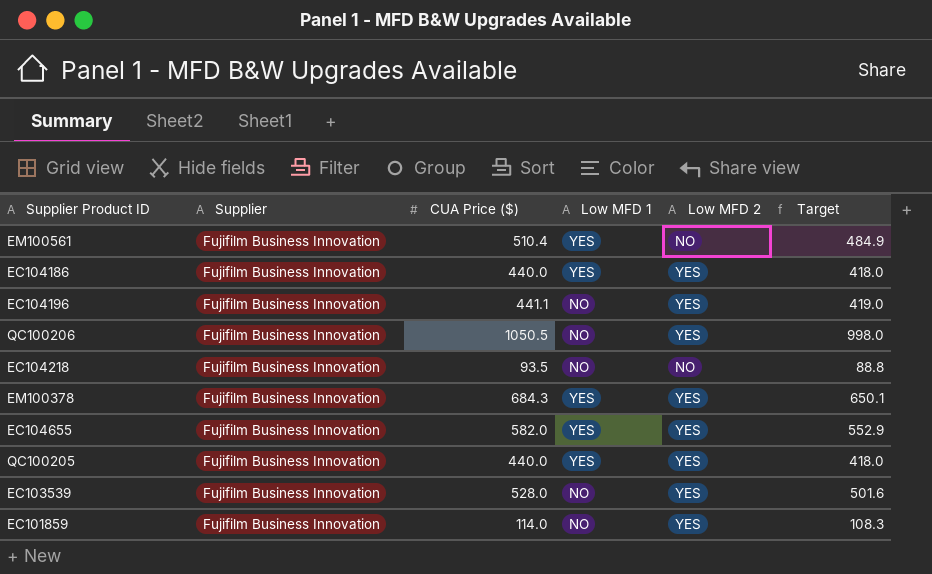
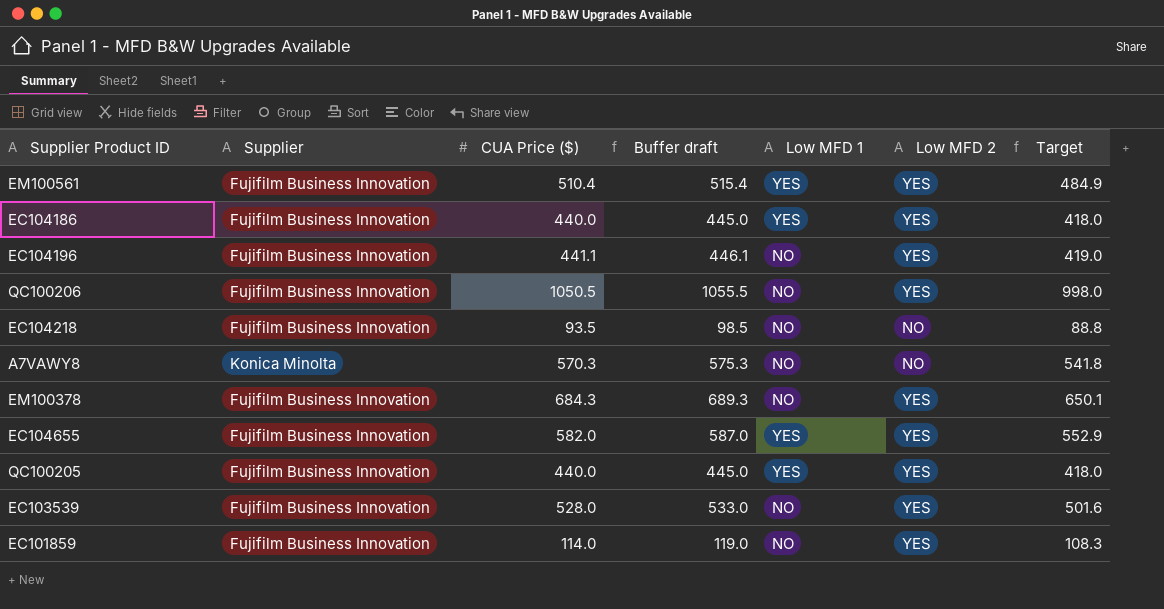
column Buffer draft | formula: none -> [CUA Price ($)] + 5
EM100561 | Low MFD 2: NO -> YES
row A7VAWY8: none -> Konica Minolta | 570.3 | 575.3 | NO | NO | 541.8
EM100378 | Low MFD 1: YES -> NO

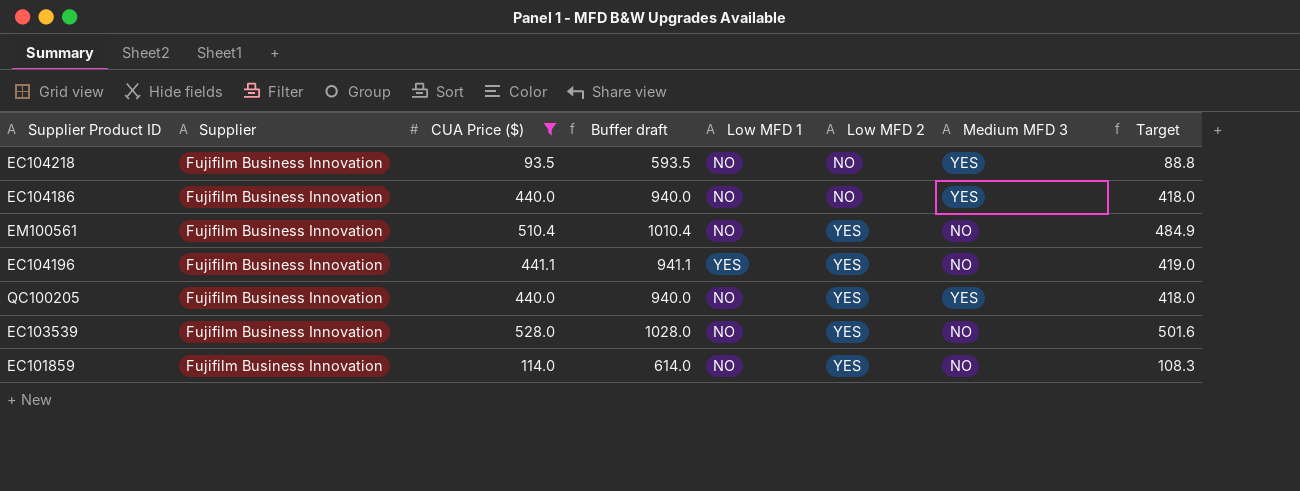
filter: none -> CUA Price ($) <= 528.0
row order: none -> Low MFD 2 ascending
column Buffer draft | formula: [CUA Price ($)] + 5 -> [CUA Price ($)] + 500
column Medium MFD 3 | position: none -> 7
EC104186 | Low MFD 1: YES -> NO
EC104186 | Low MFD 2: YES -> NO
EM100561 | Low MFD 1: YES -> NO
EC104196 | Low MFD 1: NO -> YES
QC100205 | Low MFD 1: YES -> NO

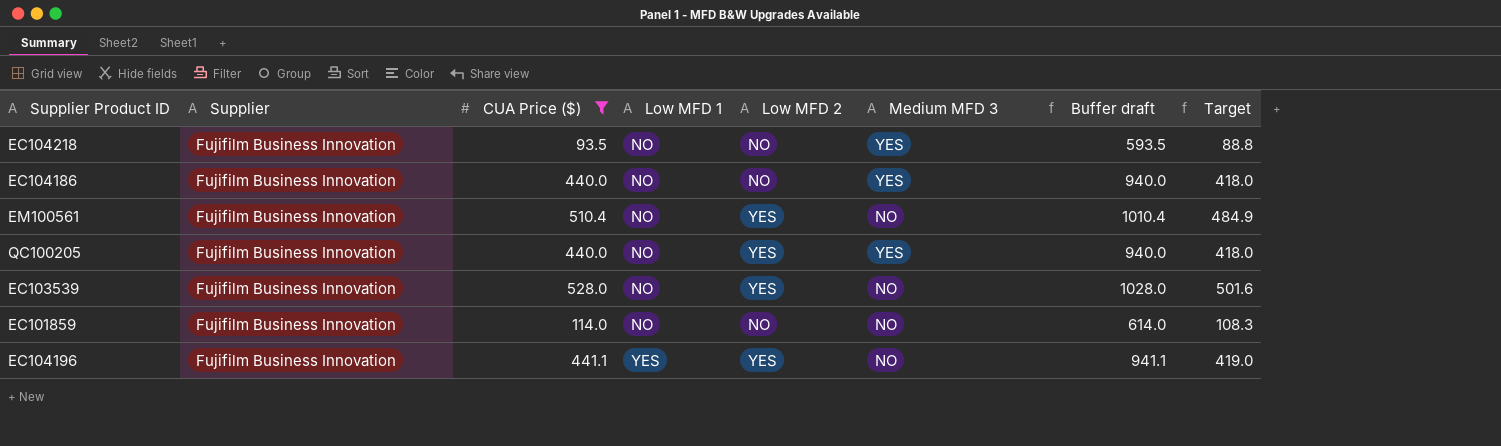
row order: Low MFD 2 ascending -> Low MFD 1 ascending
column Buffer draft | position: 4 -> 7
EC101859 | Low MFD 2: YES -> NO

